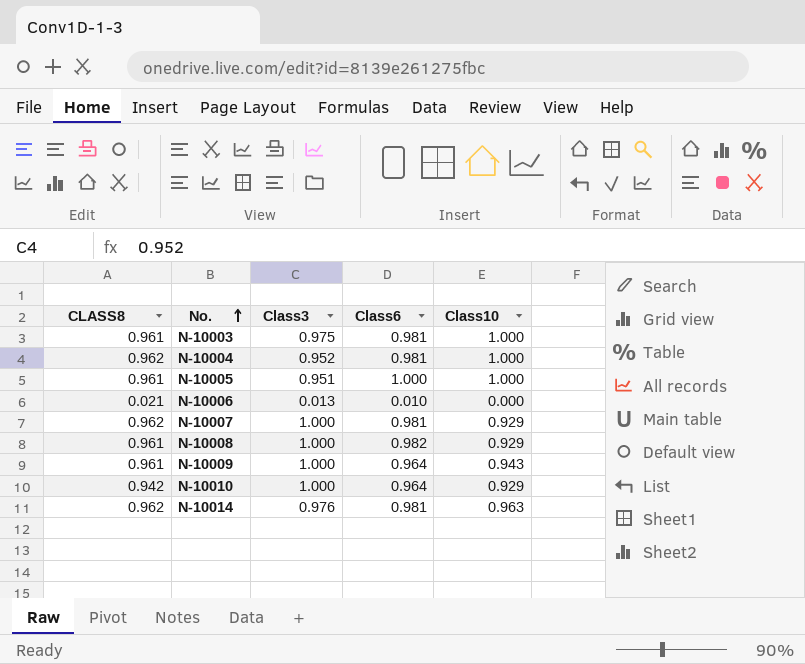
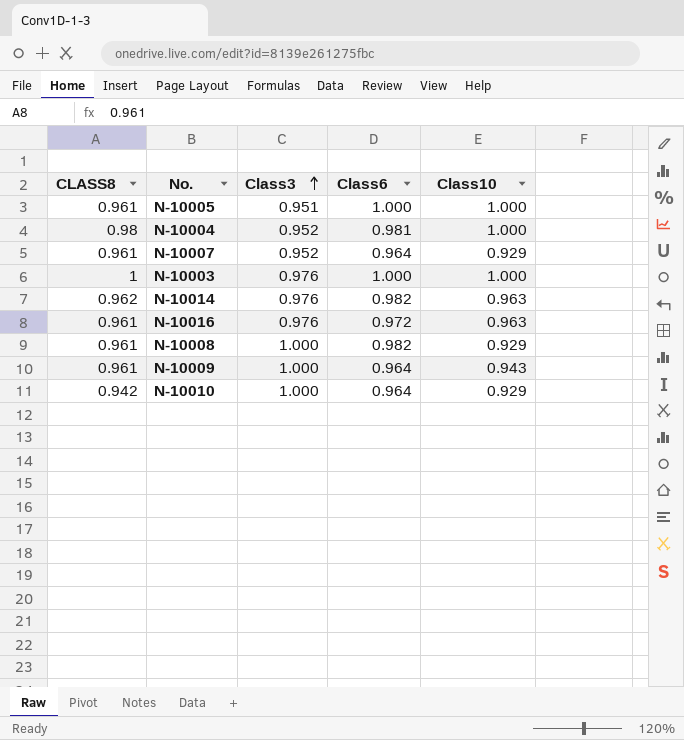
row order: No. ascending -> Class3 ascending
row N-10006: 0.021 | 0.013 | 0.010 | 0.000 -> none
N-10004 | CLASS8: 0.962 -> 0.98
N-10007 | CLASS8: 0.962 -> 0.961
N-10007 | Class3: 1.000 -> 0.952
N-10007 | Class6: 0.981 -> 0.964
N-10003 | CLASS8: 0.961 -> 1
N-10003 | Class3: 0.975 -> 0.976
N-10003 | Class6: 0.981 -> 1.000
N-10014 | Class6: 0.981 -> 0.982
row N-10016: none -> 0.961 | 0.976 | 0.972 | 0.963

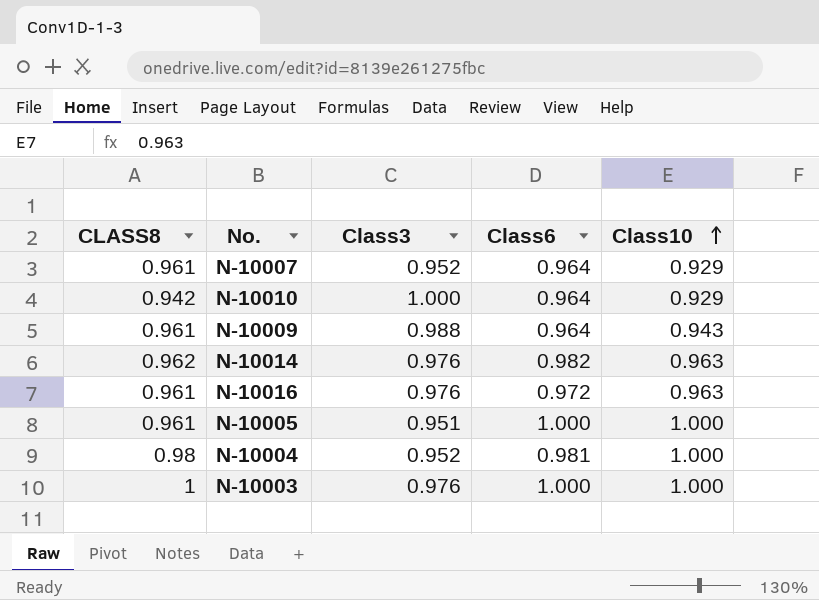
row order: Class3 ascending -> Class10 ascending
row N-10008: 0.961 | 1.000 | 0.982 | 0.929 -> none
N-10009 | Class3: 1.000 -> 0.988

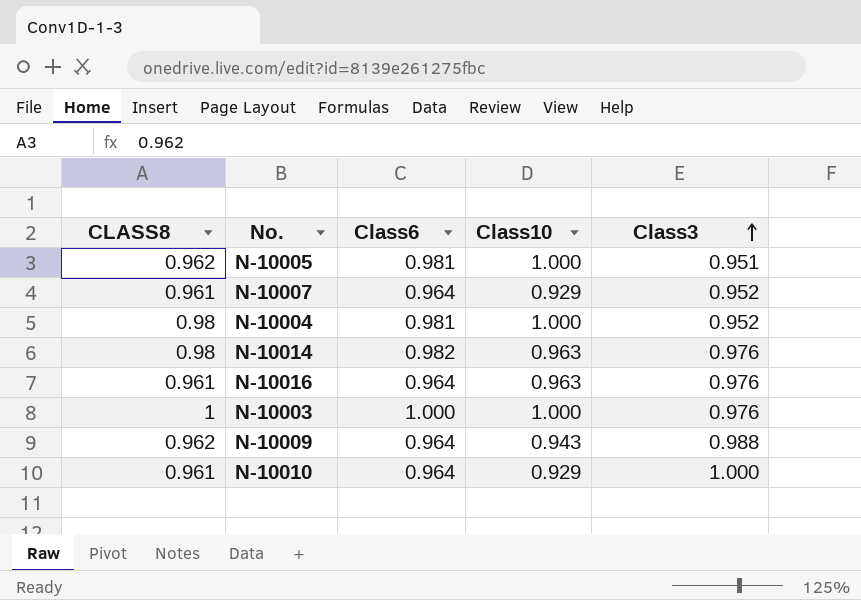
row order: Class10 ascending -> Class3 ascending
column Class3 | position: 3 -> 5
N-10005 | CLASS8: 0.961 -> 0.962
N-10005 | Class6: 1.000 -> 0.981
N-10014 | CLASS8: 0.962 -> 0.98
N-10016 | Class6: 0.972 -> 0.964
N-10009 | CLASS8: 0.961 -> 0.962
N-10010 | CLASS8: 0.942 -> 0.961

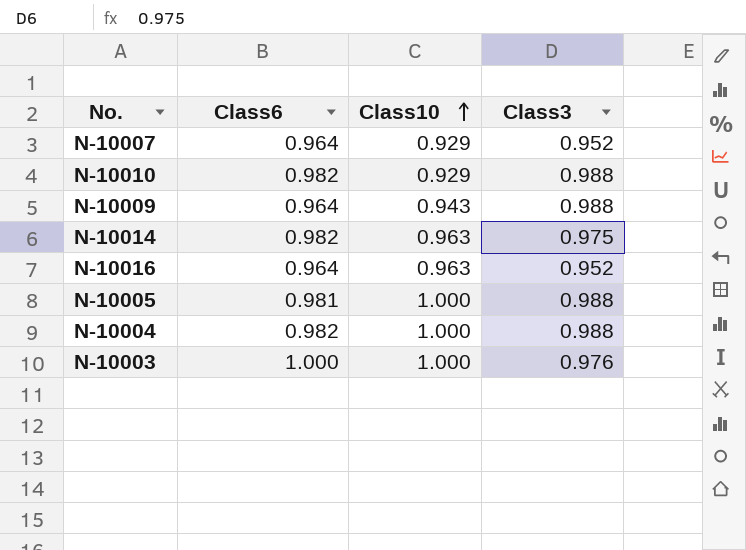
row order: Class3 ascending -> Class10 ascending
column CLASS8 | position: 1 -> none
N-10010 | Class6: 0.964 -> 0.982
N-10010 | Class3: 1.000 -> 0.988
N-10014 | Class3: 0.976 -> 0.975
N-10016 | Class3: 0.976 -> 0.952
N-10005 | Class3: 0.951 -> 0.988
N-10004 | Class6: 0.981 -> 0.982
N-10004 | Class3: 0.952 -> 0.988

